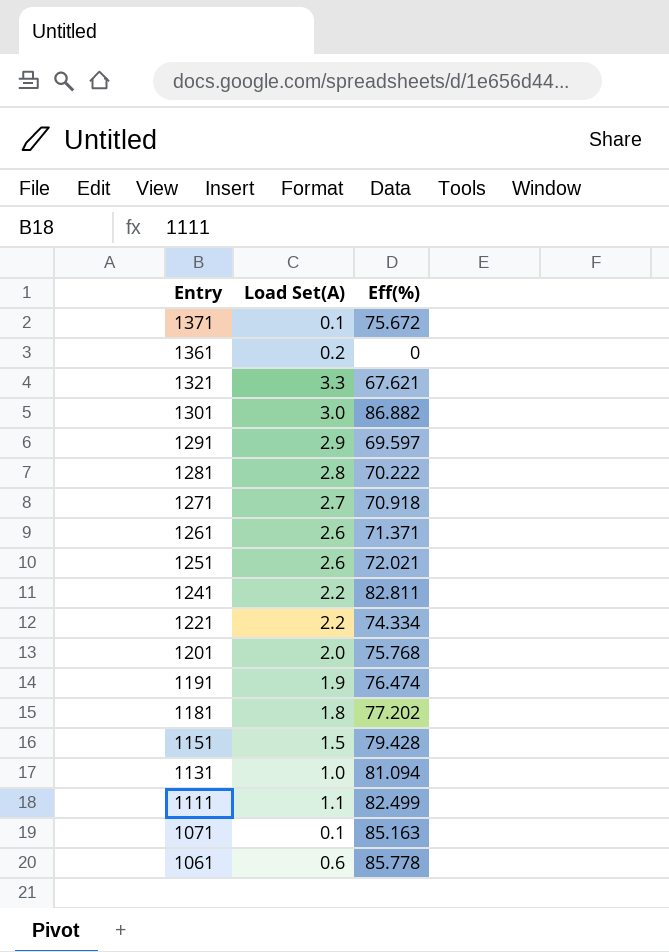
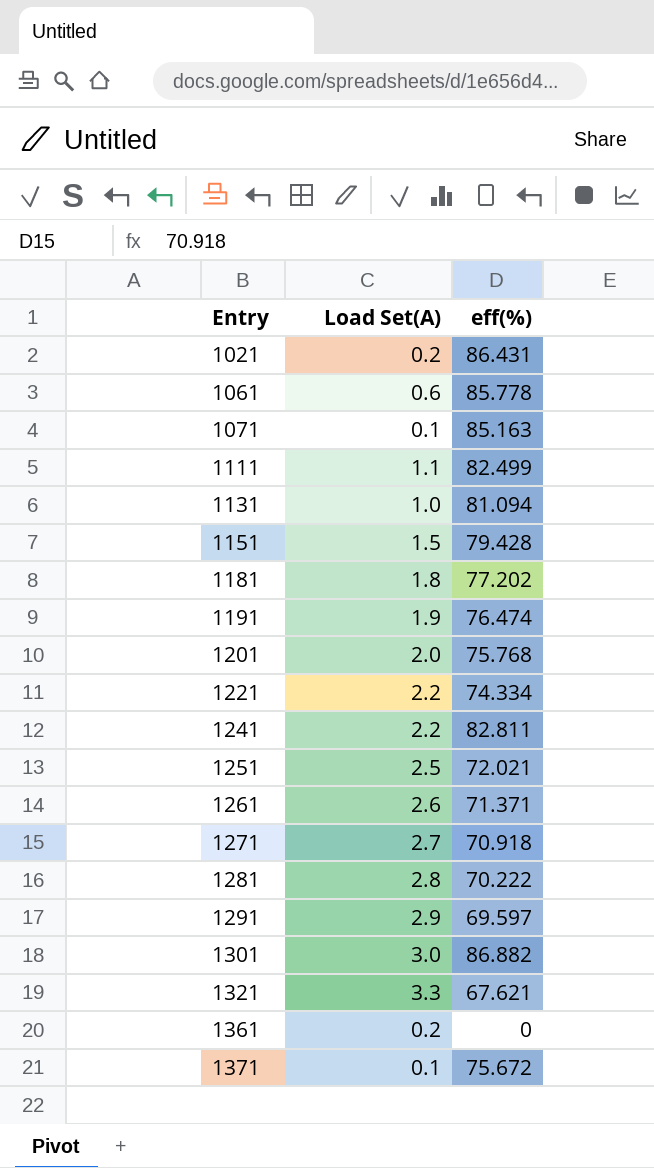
row order: Entry descending -> Entry ascending
column name: Eff(%) -> eff(%)
row 1021: none -> 0.2 | 86.431
1251 | Load Set(A): 2.6 -> 2.5

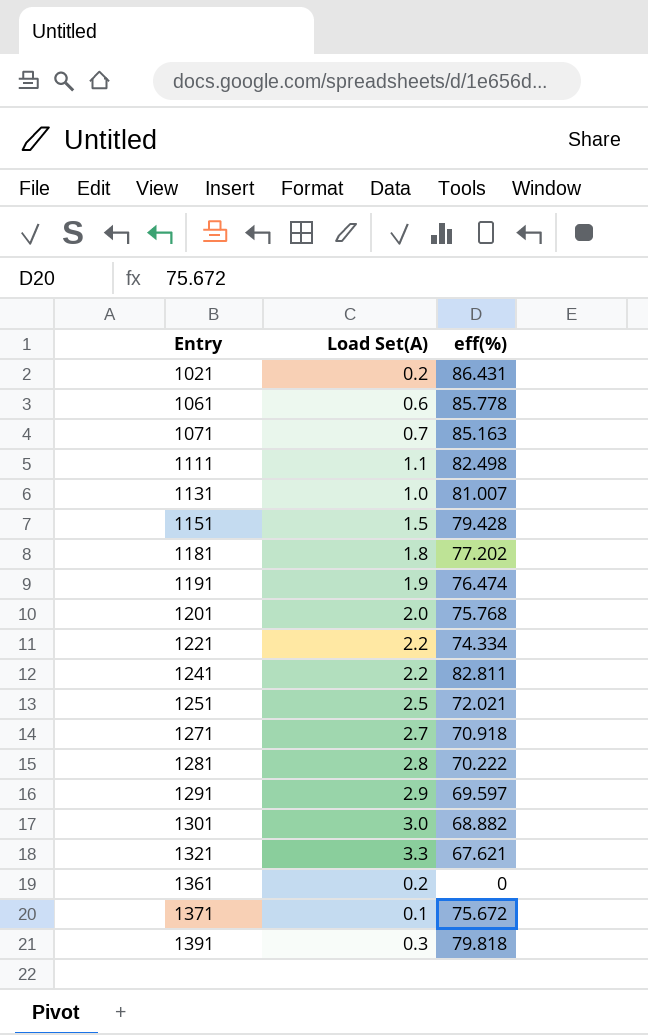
row 1261: 2.6 | 71.371 -> none
1071 | Load Set(A): 0.1 -> 0.7
1111 | eff(%): 82.499 -> 82.498
1131 | eff(%): 81.094 -> 81.007
1301 | eff(%): 86.882 -> 68.882
row 1391: none -> 0.3 | 79.818

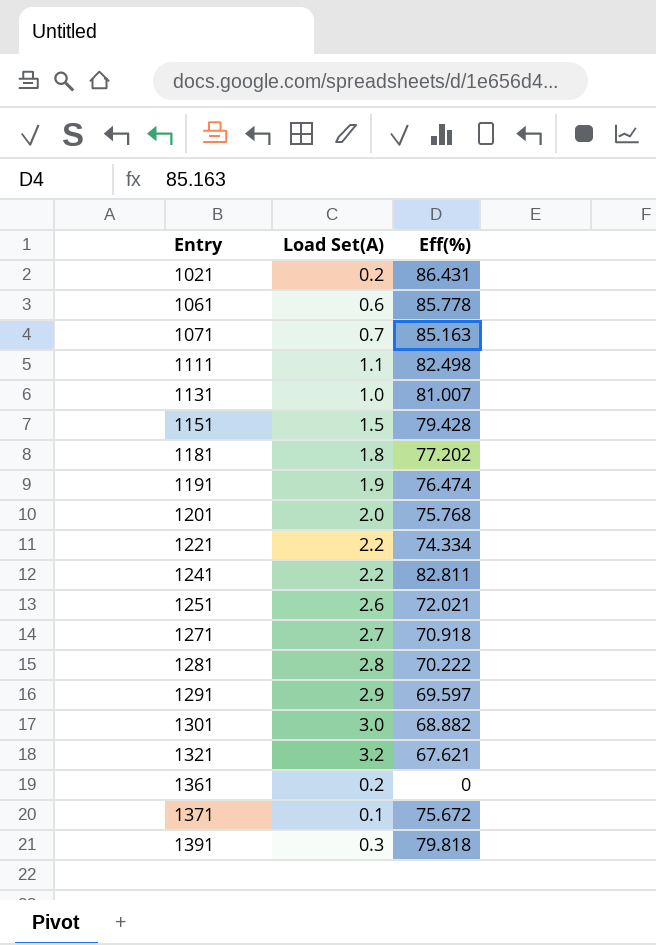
column name: eff(%) -> Eff(%)
1251 | Load Set(A): 2.5 -> 2.6
1321 | Load Set(A): 3.3 -> 3.2

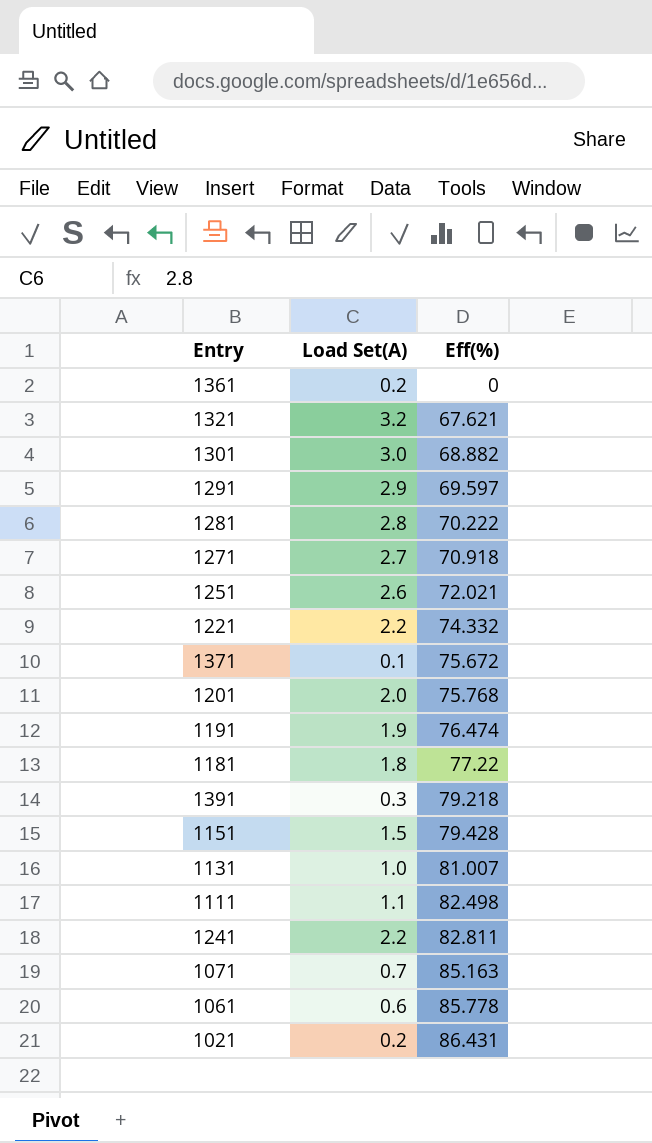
row order: Entry ascending -> Eff(%) ascending
1221 | Eff(%): 74.334 -> 74.332
1181 | Eff(%): 77.202 -> 77.22
1391 | Eff(%): 79.818 -> 79.218

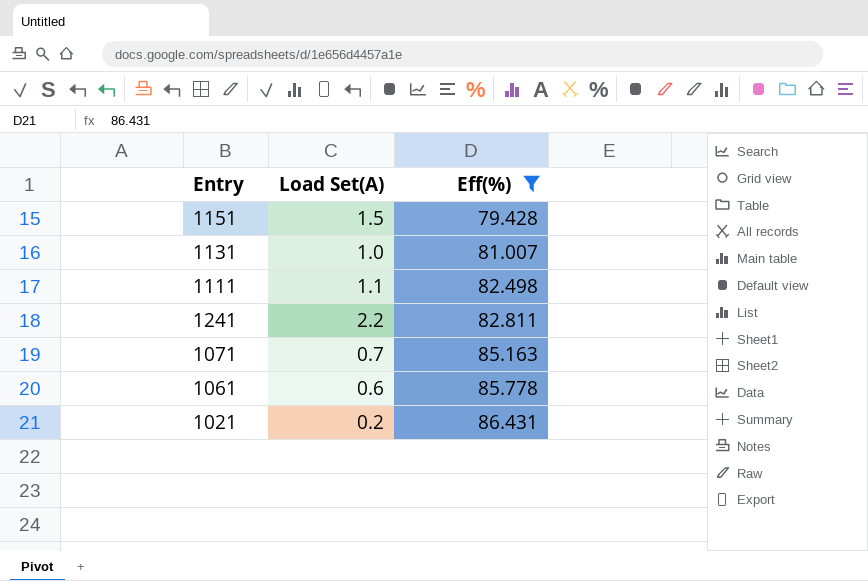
filter: none -> Eff(%) >= 79.428

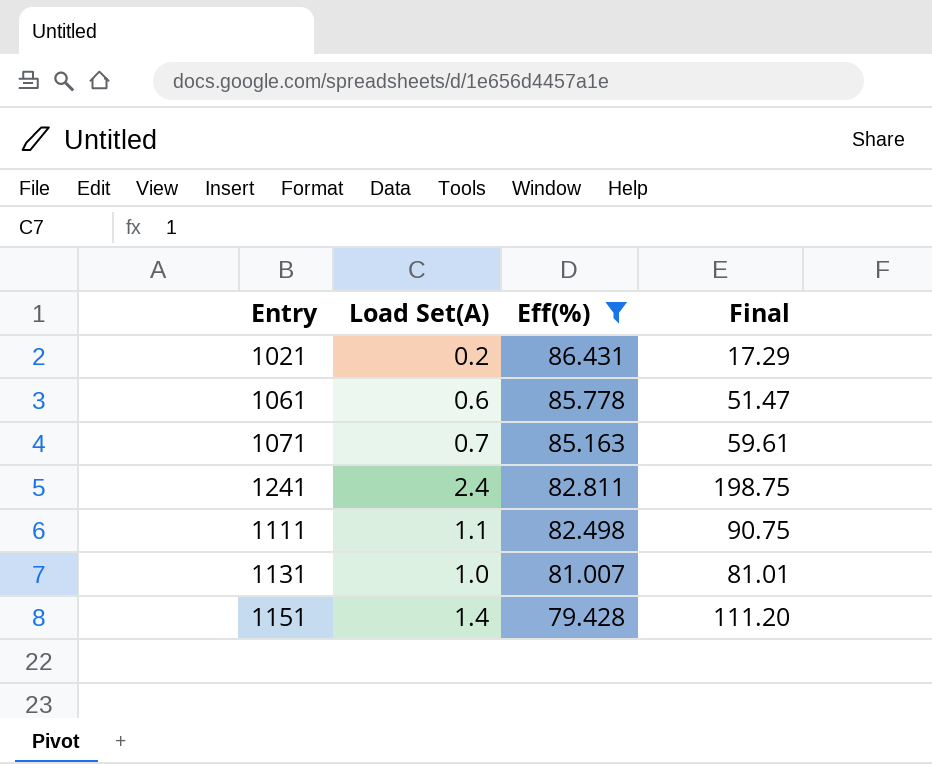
row order: Eff(%) ascending -> Eff(%) descending
column Final | formula: none -> [Load Set(A)] * [Eff(%)]
1241 | Load Set(A): 2.2 -> 2.4
1151 | Load Set(A): 1.5 -> 1.4

